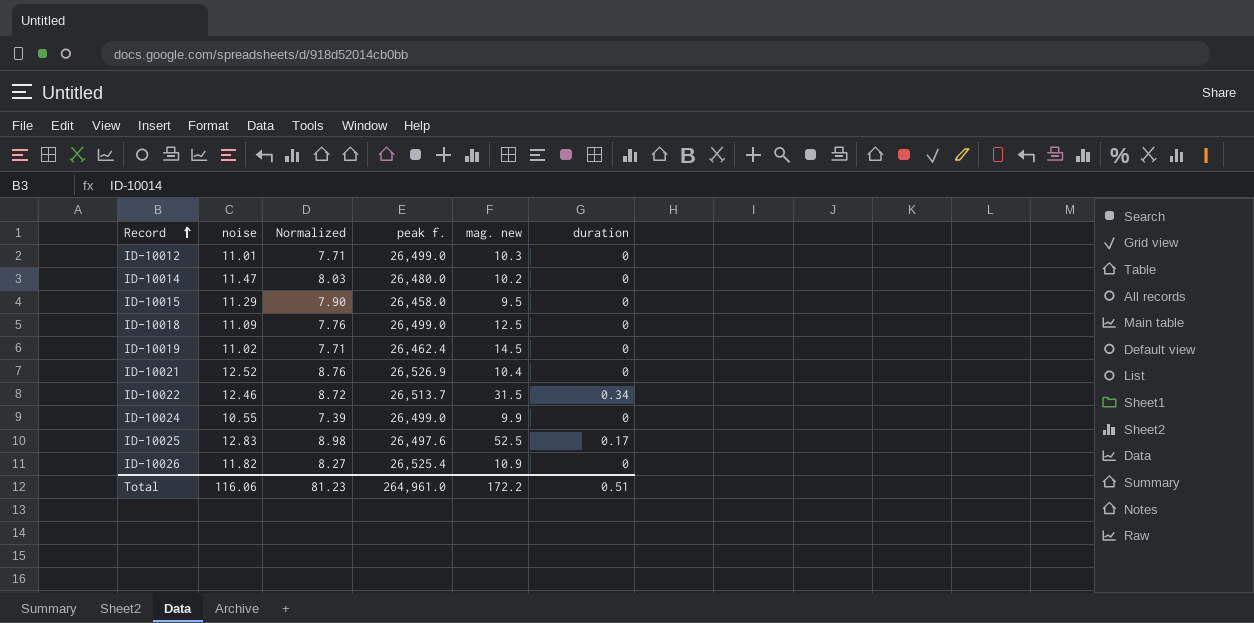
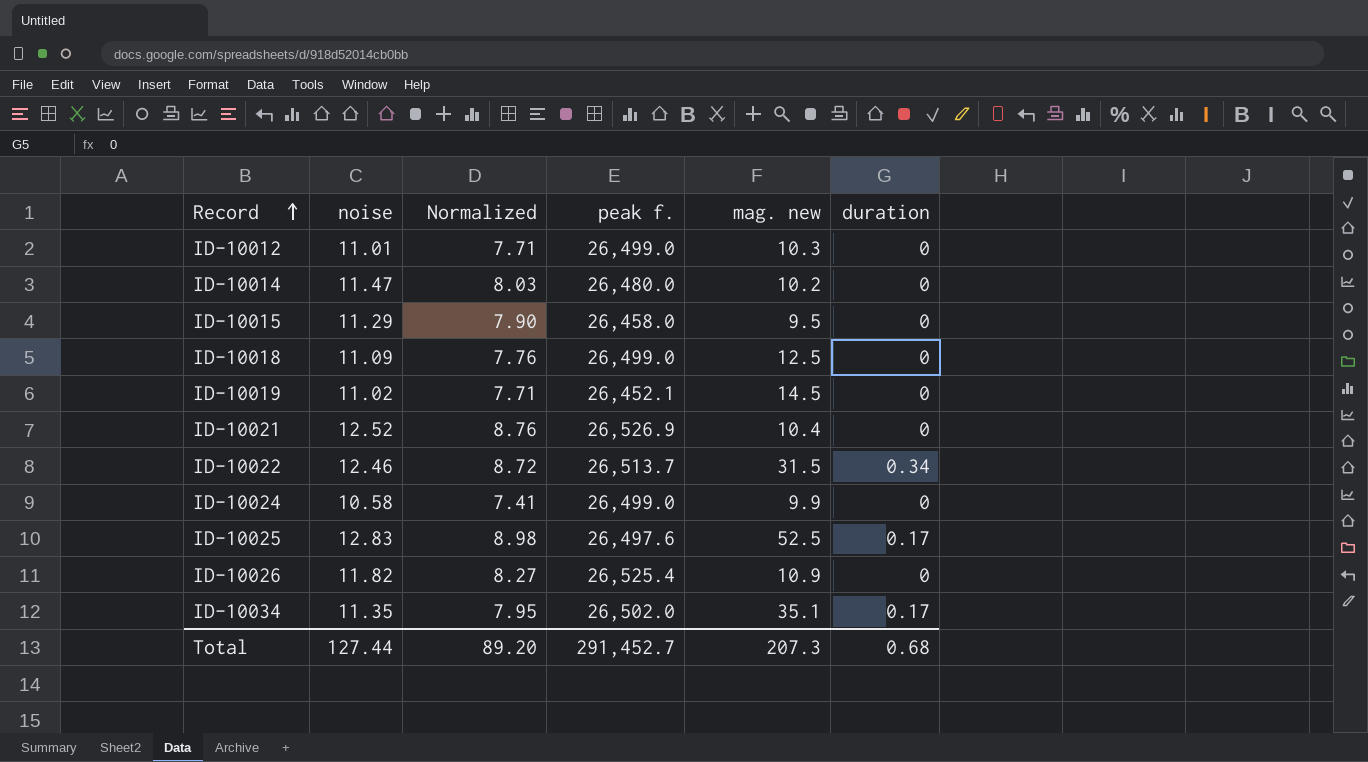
ID-10019 | peak f.: 26,462.4 -> 26,452.1
ID-10024 | noise: 10.55 -> 10.58
ID-10024 | Normalized: 7.39 -> 7.41
row ID-10034: none -> 11.35 | 7.95 | 26,502.0 | 35.1 | 0.17
Total | noise: 116.06 -> 127.44
Total | Normalized: 81.23 -> 89.20
Total | peak f.: 264,961.0 -> 291,452.7
Total | mag. new: 172.2 -> 207.3
Total | duration: 0.51 -> 0.68

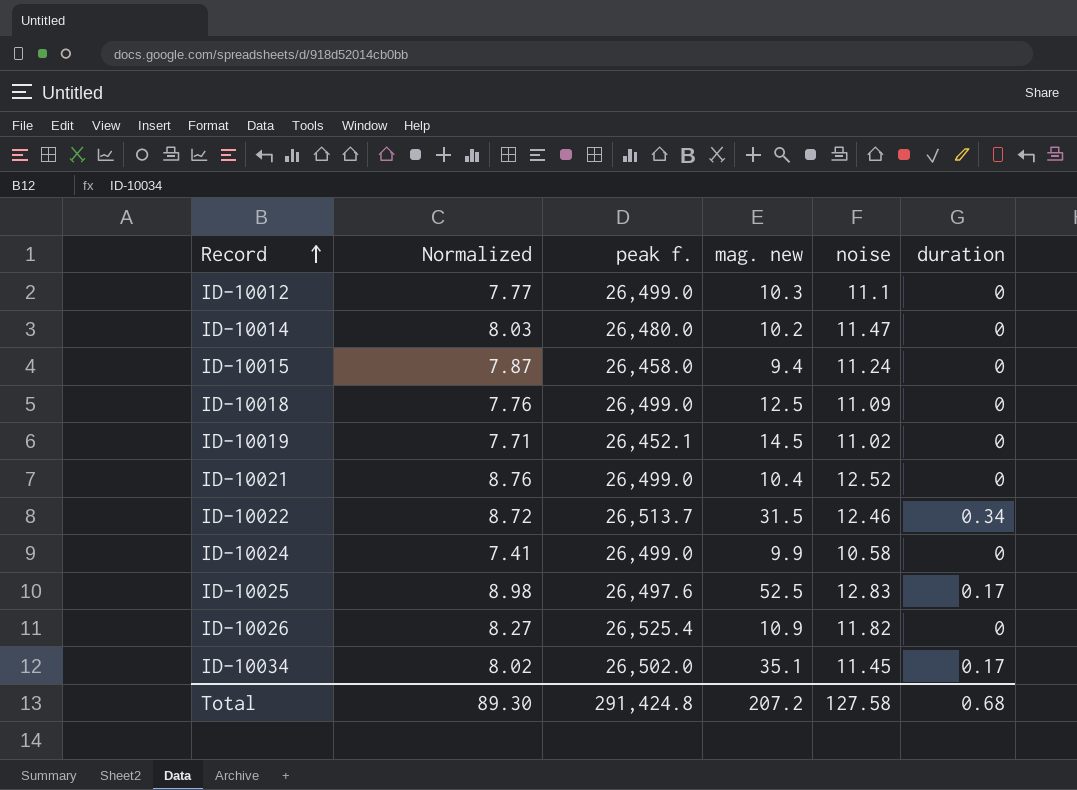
column noise | position: 2 -> 5
ID-10012 | Normalized: 7.71 -> 7.77
ID-10012 | noise: 11.01 -> 11.1
ID-10015 | Normalized: 7.90 -> 7.87
ID-10015 | mag. new: 9.5 -> 9.4
ID-10015 | noise: 11.29 -> 11.24
ID-10021 | peak f.: 26,526.9 -> 26,499.0
ID-10034 | Normalized: 7.95 -> 8.02
ID-10034 | noise: 11.35 -> 11.45
Total | Normalized: 89.20 -> 89.30
Total | peak f.: 291,452.7 -> 291,424.8
Total | mag. new: 207.3 -> 207.2
Total | noise: 127.44 -> 127.58

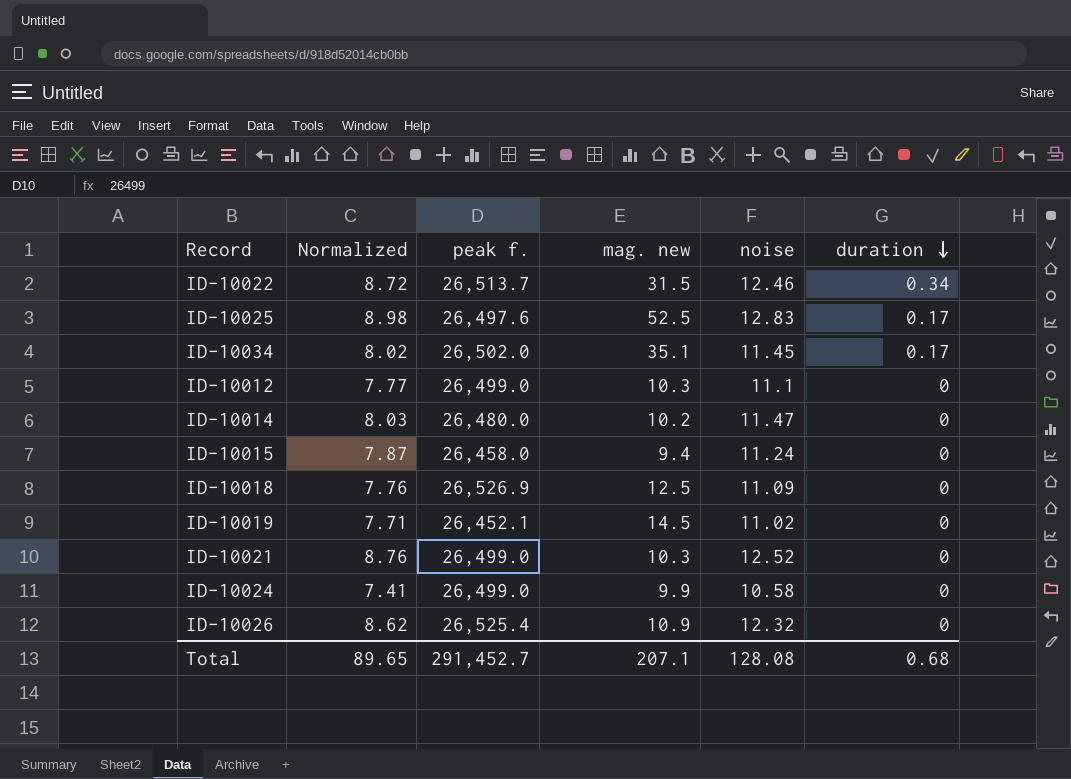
row order: Record ascending -> duration descending
ID-10018 | peak f.: 26,499.0 -> 26,526.9
ID-10021 | mag. new: 10.4 -> 10.3
ID-10026 | Normalized: 8.27 -> 8.62
ID-10026 | noise: 11.82 -> 12.32
Total | Normalized: 89.30 -> 89.65
Total | peak f.: 291,424.8 -> 291,452.7
Total | mag. new: 207.2 -> 207.1
Total | noise: 127.58 -> 128.08

